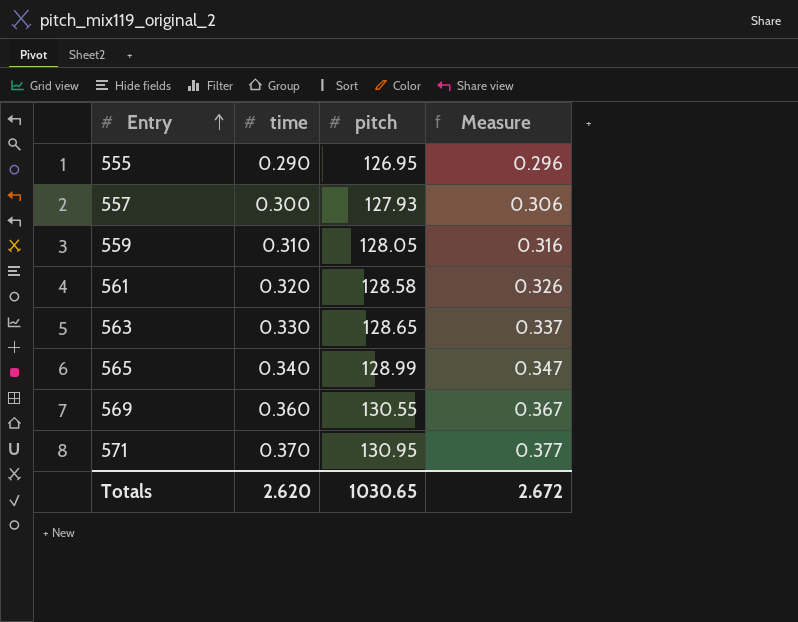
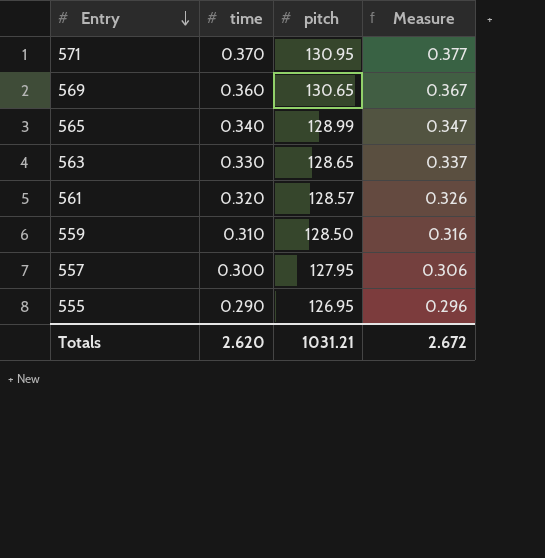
row order: Entry ascending -> Entry descending
569 | pitch: 130.55 -> 130.65
561 | pitch: 128.58 -> 128.57
559 | pitch: 128.05 -> 128.50
557 | pitch: 127.93 -> 127.95
Totals | pitch: 1030.65 -> 1031.21

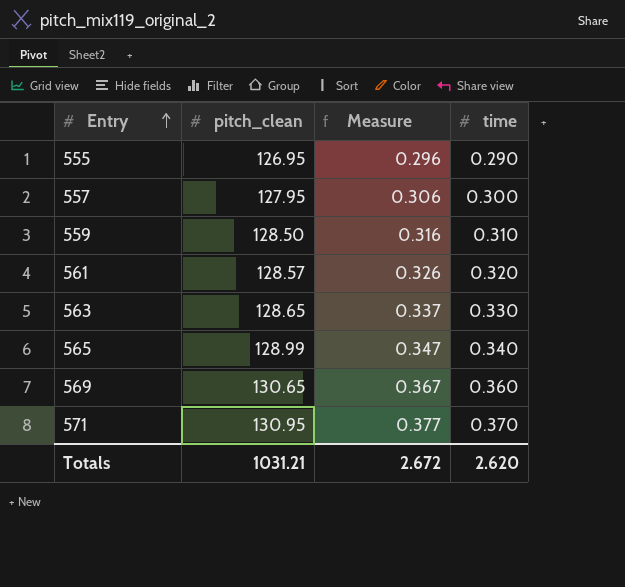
row order: Entry descending -> Entry ascending
column name: pitch -> pitch_clean
column time | position: 2 -> 4

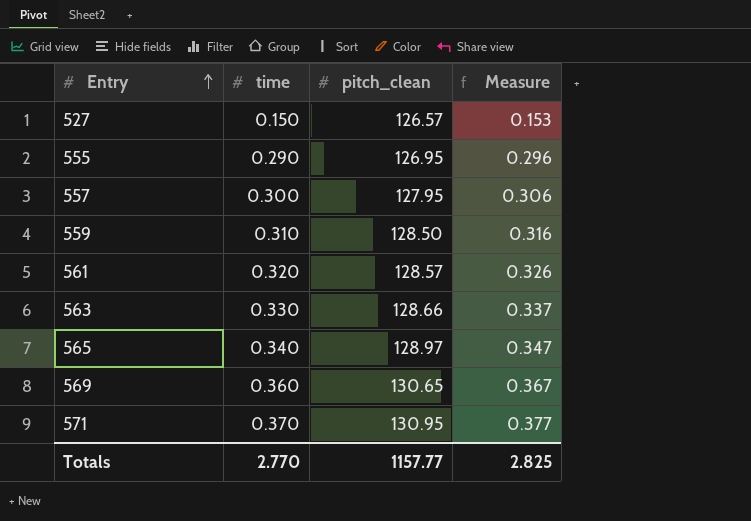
column time | position: 4 -> 2
row 527: none -> 0.150 | 126.57 | 0.153
563 | pitch_clean: 128.65 -> 128.66
565 | pitch_clean: 128.99 -> 128.97
Totals | time: 2.620 -> 2.770
Totals | pitch_clean: 1031.21 -> 1157.77
Totals | Measure: 2.672 -> 2.825

